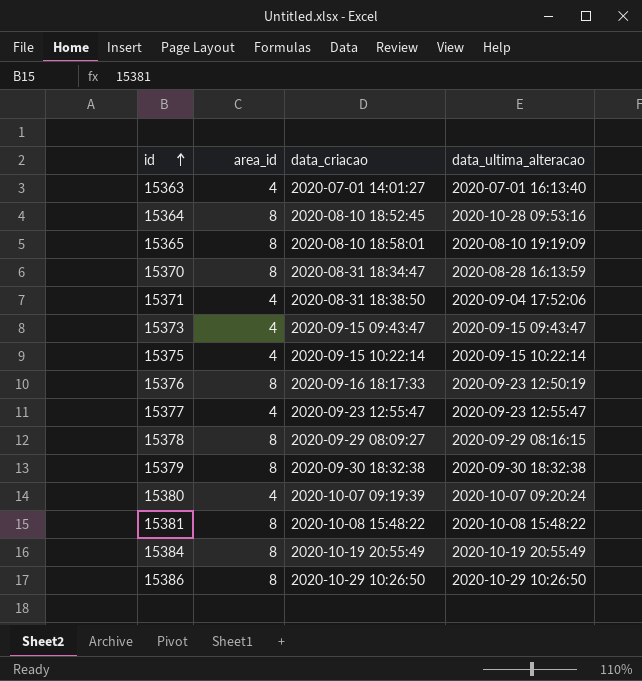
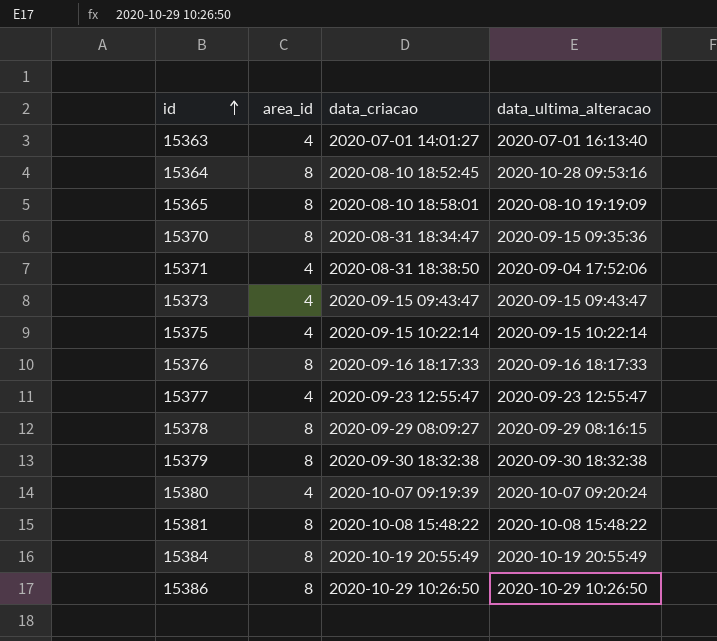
15370 | data_ultima_alteracao: 2020-08-28 16:13:59 -> 2020-09-15 09:35:36
15376 | data_ultima_alteracao: 2020-09-23 12:50:19 -> 2020-09-16 18:17:33

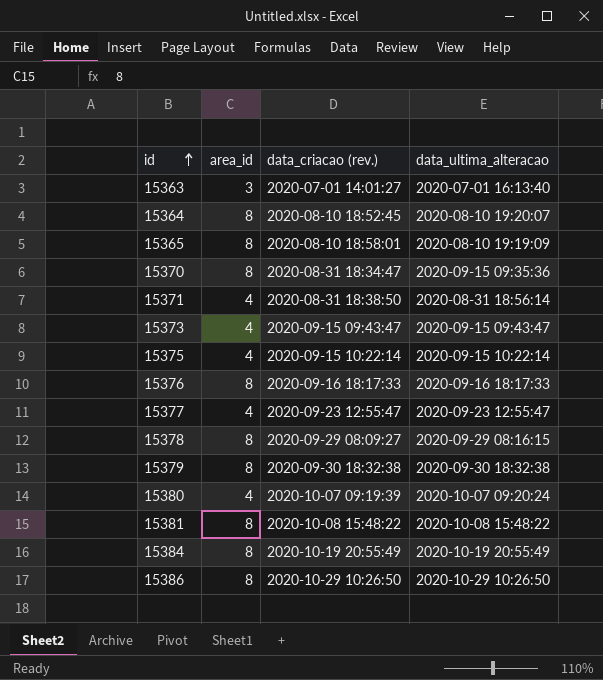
column name: data_criacao -> data_criacao (rev.)
15363 | area_id: 4 -> 3
15364 | data_ultima_alteracao: 2020-10-28 09:53:16 -> 2020-08-10 19:20:07
15371 | data_ultima_alteracao: 2020-09-04 17:52:06 -> 2020-08-31 18:56:14

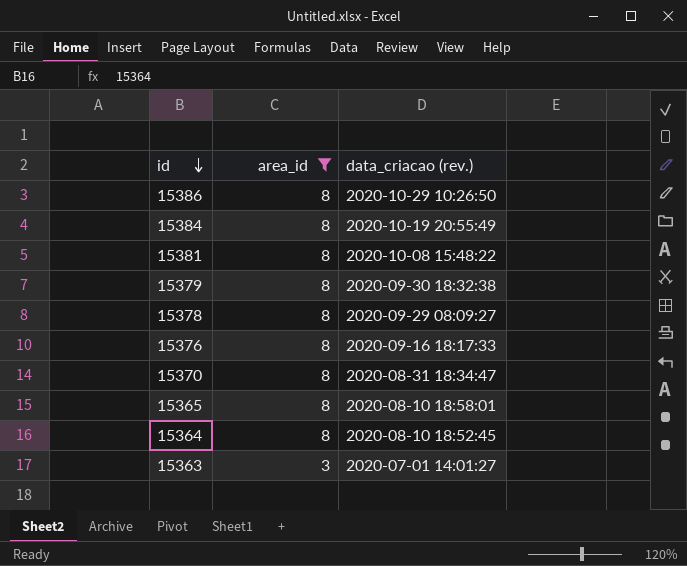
filter: none -> area_id != 4
row order: id ascending -> id descending
column data_ultima_alteracao | position: 4 -> none

